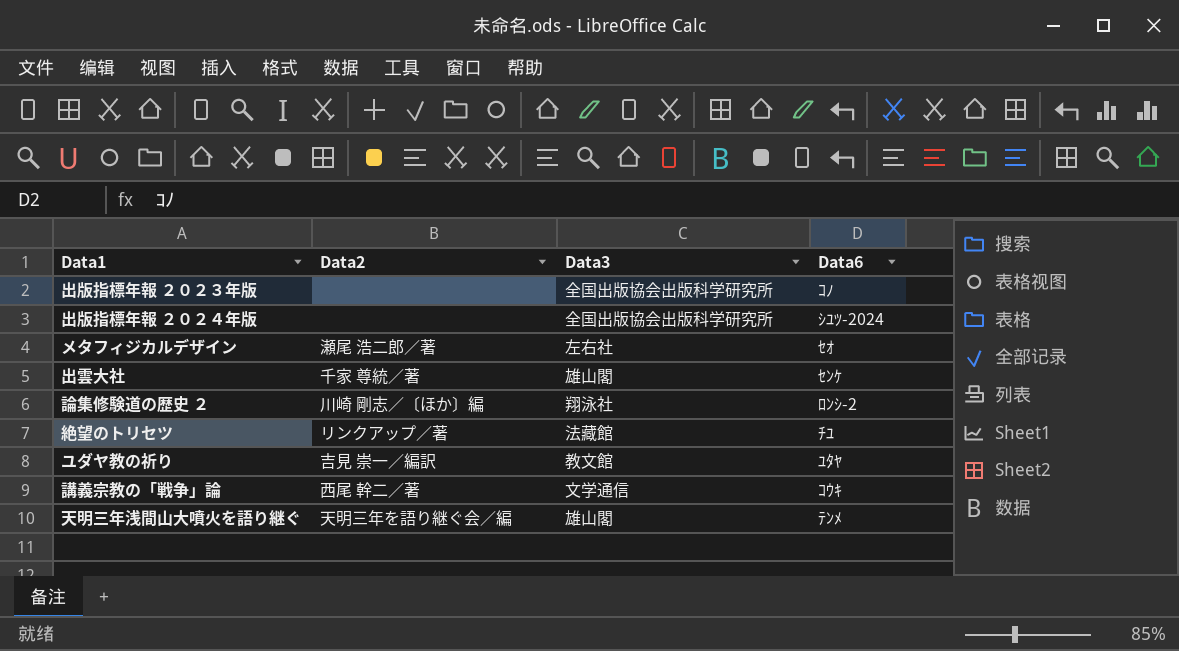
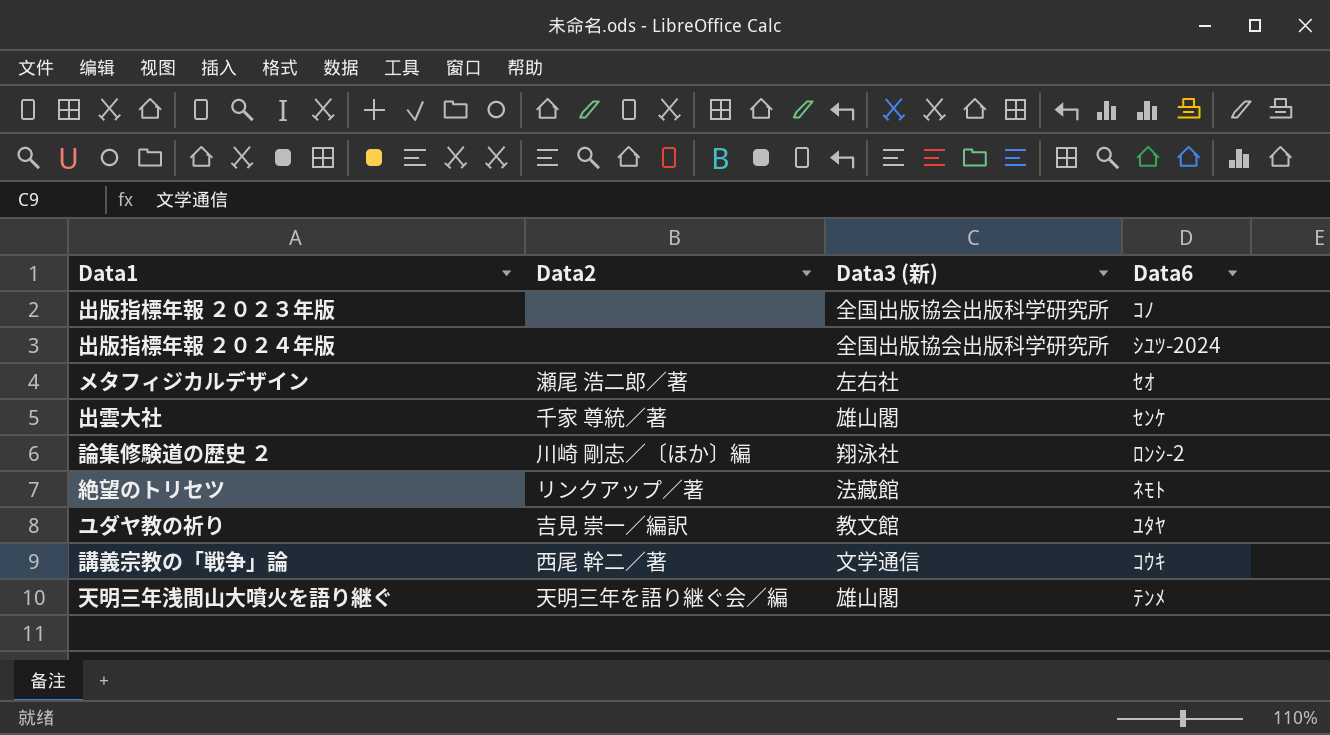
column name: Data3 -> Data3 (新)
絶望のトリセツ | Data6: ﾁﾕ -> ﾈﾓﾄ

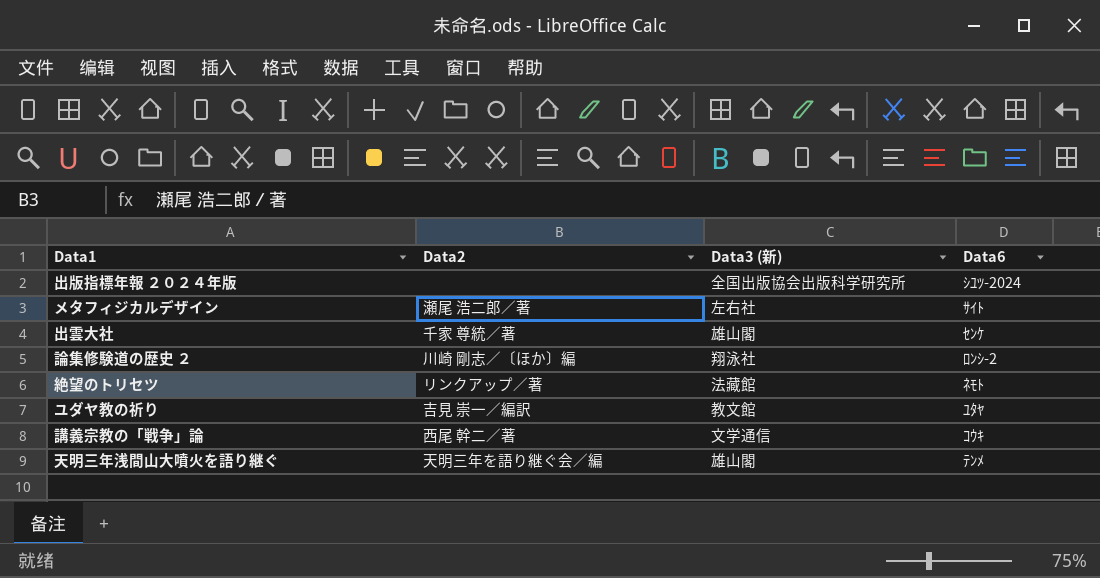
row 出版指標年報 ２０２３年版: none | 全国出版協会出版科学研究所 | ｺﾉ -> none
メタフィジカルデザイン | Data6: ｾｵ -> ｻｲﾄ

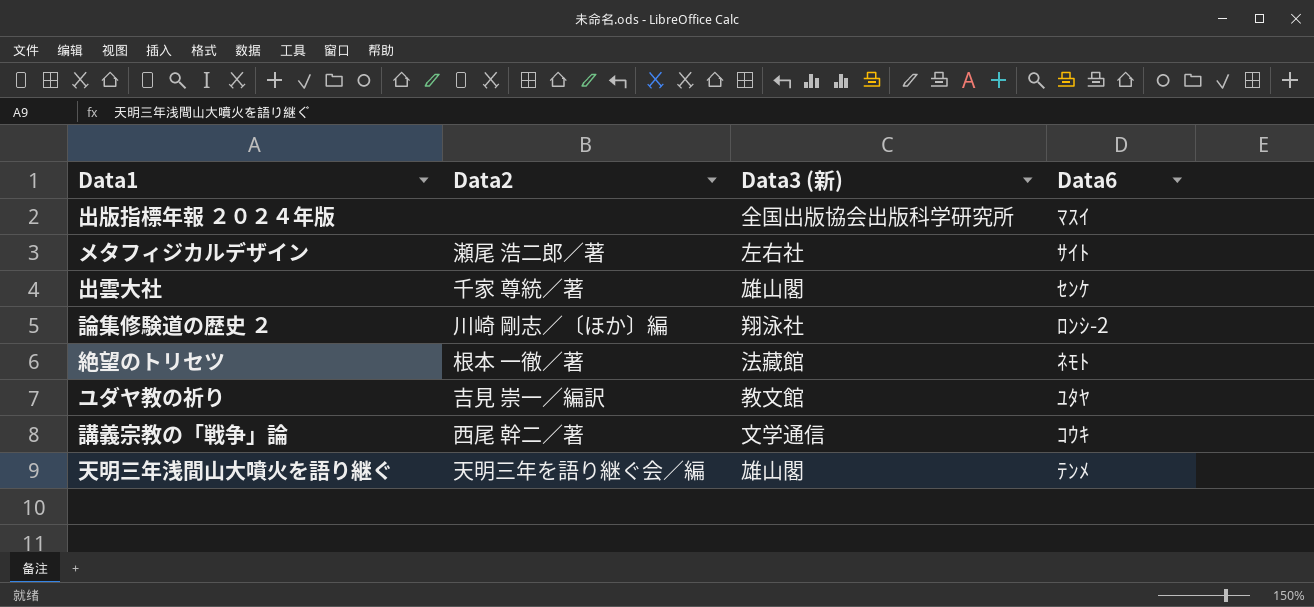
出版指標年報 ２０２４年版 | Data6: ｼﾕﾂ-2024 -> ﾏｽｲ
絶望のトリセツ | Data2: リンクアップ／著 -> 根本 一徹／著

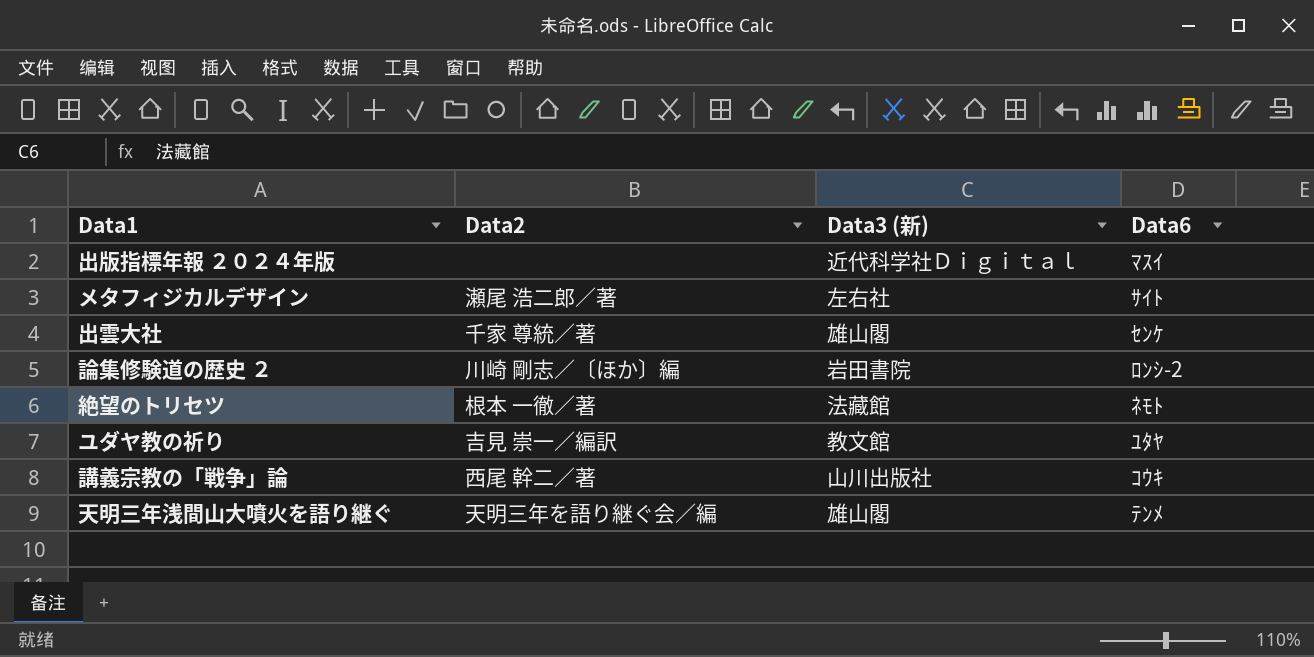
出版指標年報 ２０２４年版 | Data3 (新): 全国出版協会出版科学研究所 -> 近代科学社Ｄｉｇｉｔａｌ
論集修験道の歴史 ２ | Data3 (新): 翔泳社 -> 岩田書院
講義宗教の「戦争」論 | Data3 (新): 文学通信 -> 山川出版社

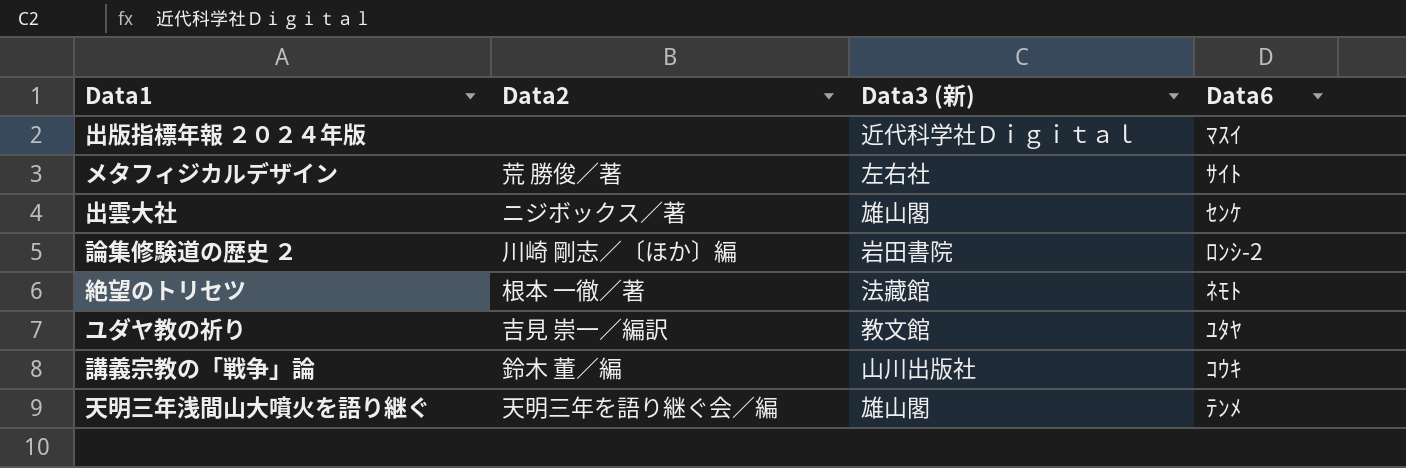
メタフィジカルデザイン | Data2: 瀬尾 浩二郎／著 -> 荒 勝俊／著
出雲大社 | Data2: 千家 尊統／著 -> ニジボックス／著
講義宗教の「戦争」論 | Data2: 西尾 幹二／著 -> 鈴木 董／編

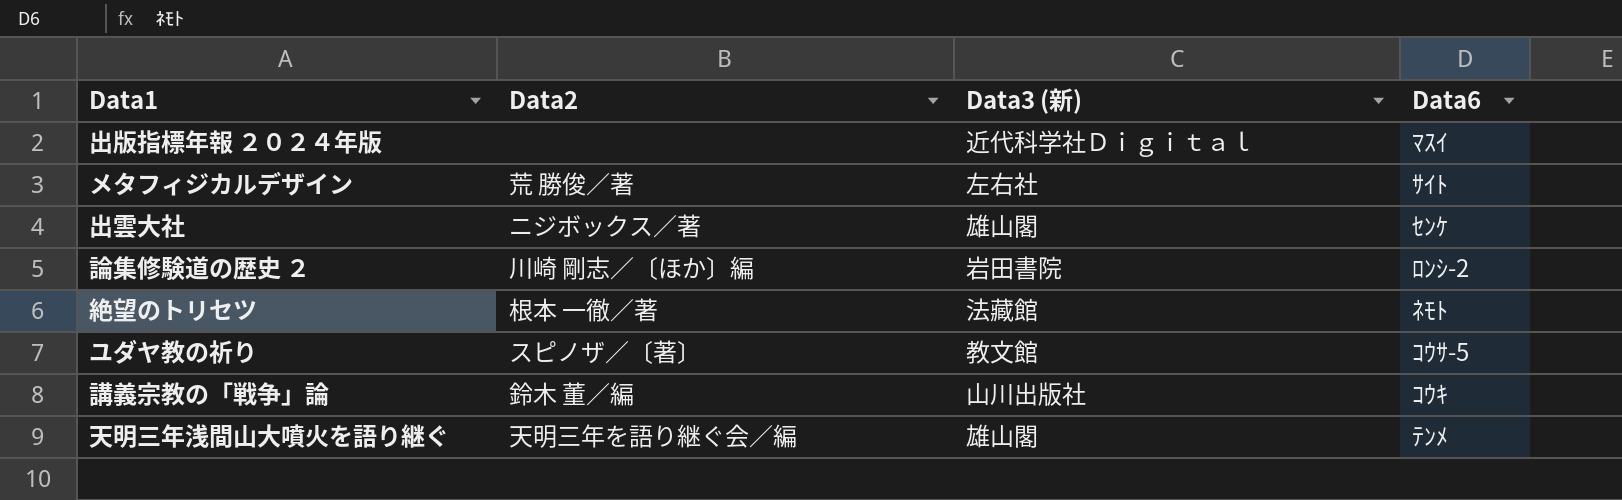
ユダヤ教の祈り | Data2: 吉見 崇一／編訳 -> スピノザ／〔著〕
ユダヤ教の祈り | Data6: ﾕﾀﾔ -> ｺｳｻ-5

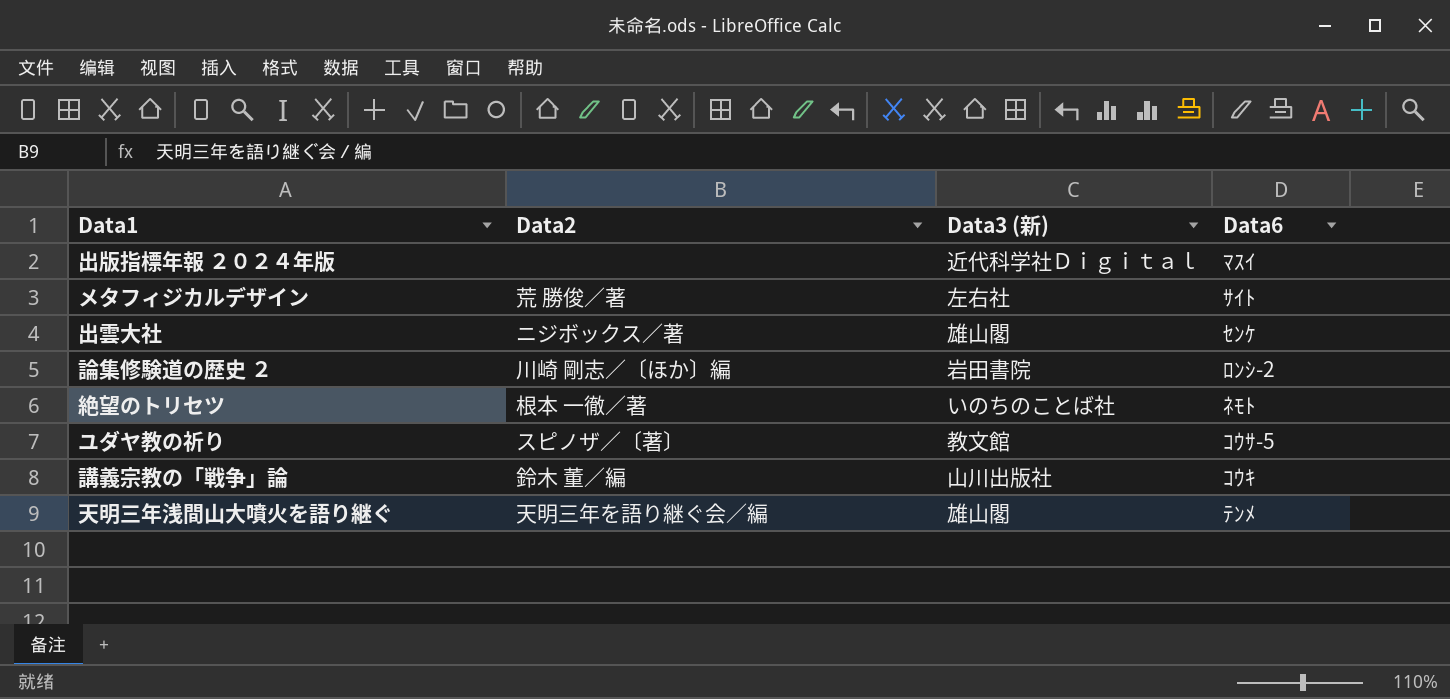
絶望のトリセツ | Data3 (新): 法藏館 -> いのちのことば社

